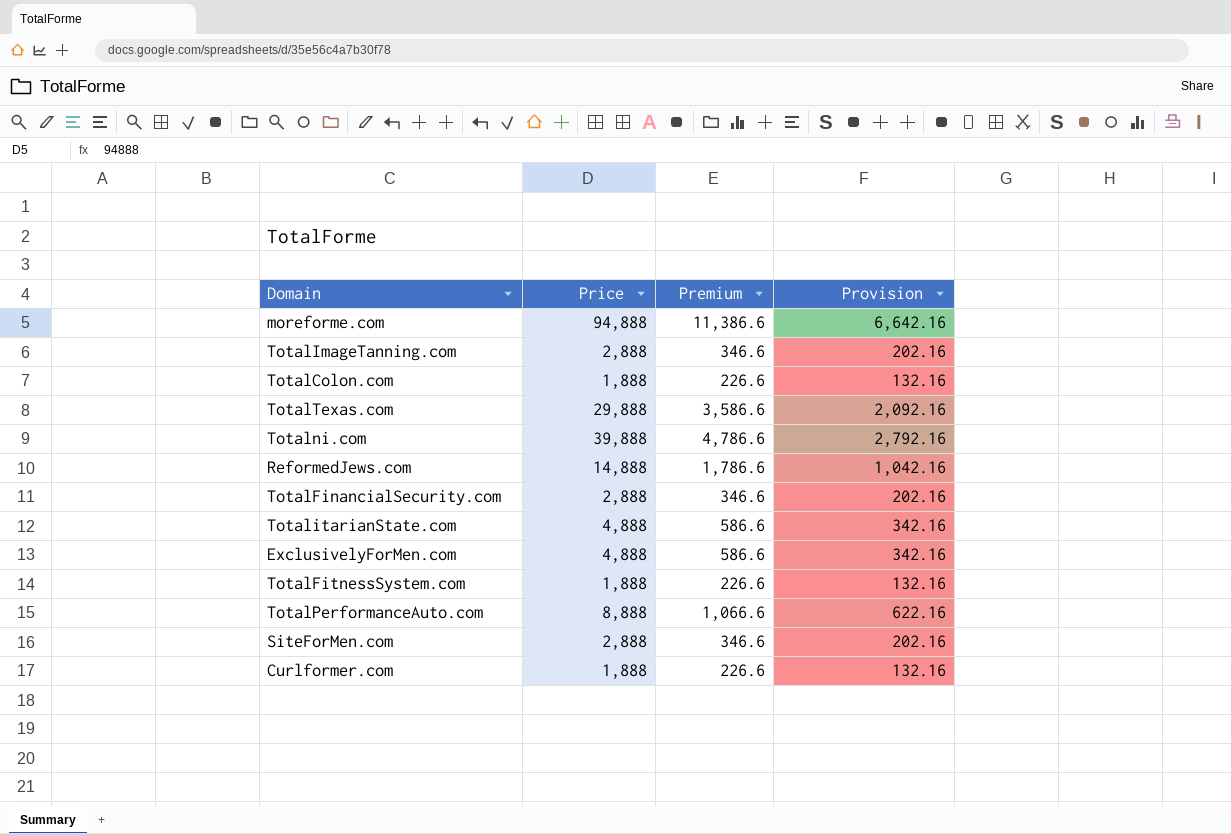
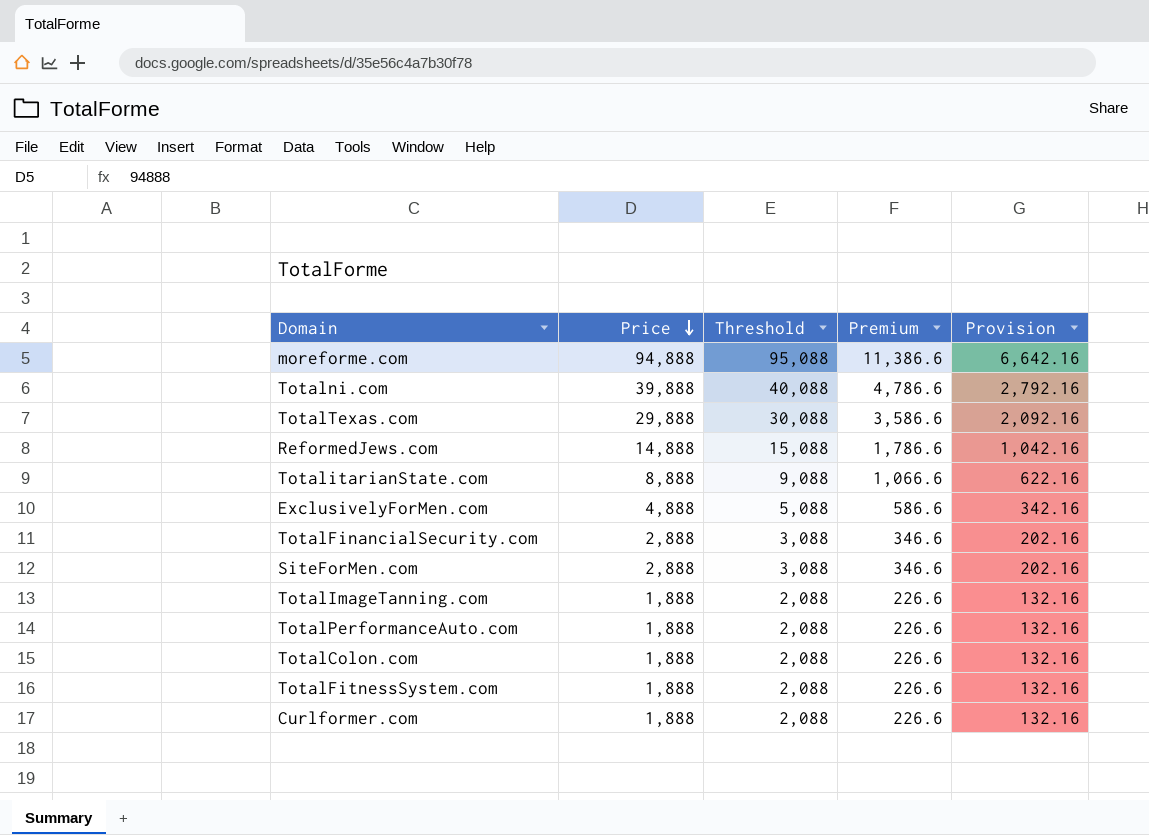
row order: none -> Price descending
column Threshold | formula: none -> [Price] + 200
TotalitarianState.com | Price: 4,888 -> 8,888
TotalitarianState.com | Premium: 586.6 -> 1,066.6
TotalitarianState.com | Provision: 342.16 -> 622.16
TotalImageTanning.com | Price: 2,888 -> 1,888
TotalImageTanning.com | Premium: 346.6 -> 226.6
TotalImageTanning.com | Provision: 202.16 -> 132.16
TotalPerformanceAuto.com | Price: 8,888 -> 1,888
TotalPerformanceAuto.com | Premium: 1,066.6 -> 226.6
TotalPerformanceAuto.com | Provision: 622.16 -> 132.16

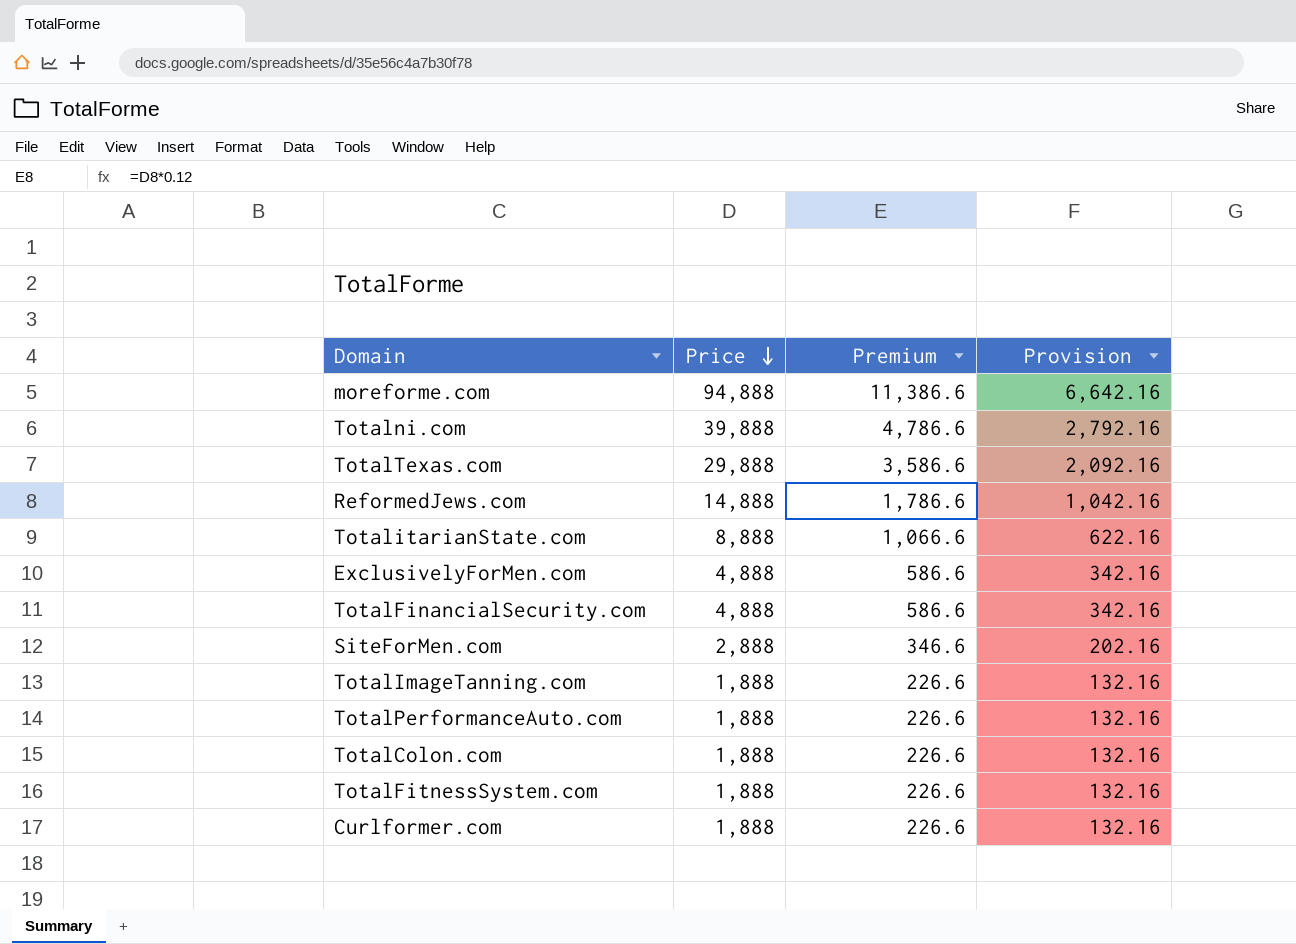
column Threshold | formula: [Price] + 200 -> none
TotalFinancialSecurity.com | Price: 2,888 -> 4,888
TotalFinancialSecurity.com | Premium: 346.6 -> 586.6
TotalFinancialSecurity.com | Provision: 202.16 -> 342.16

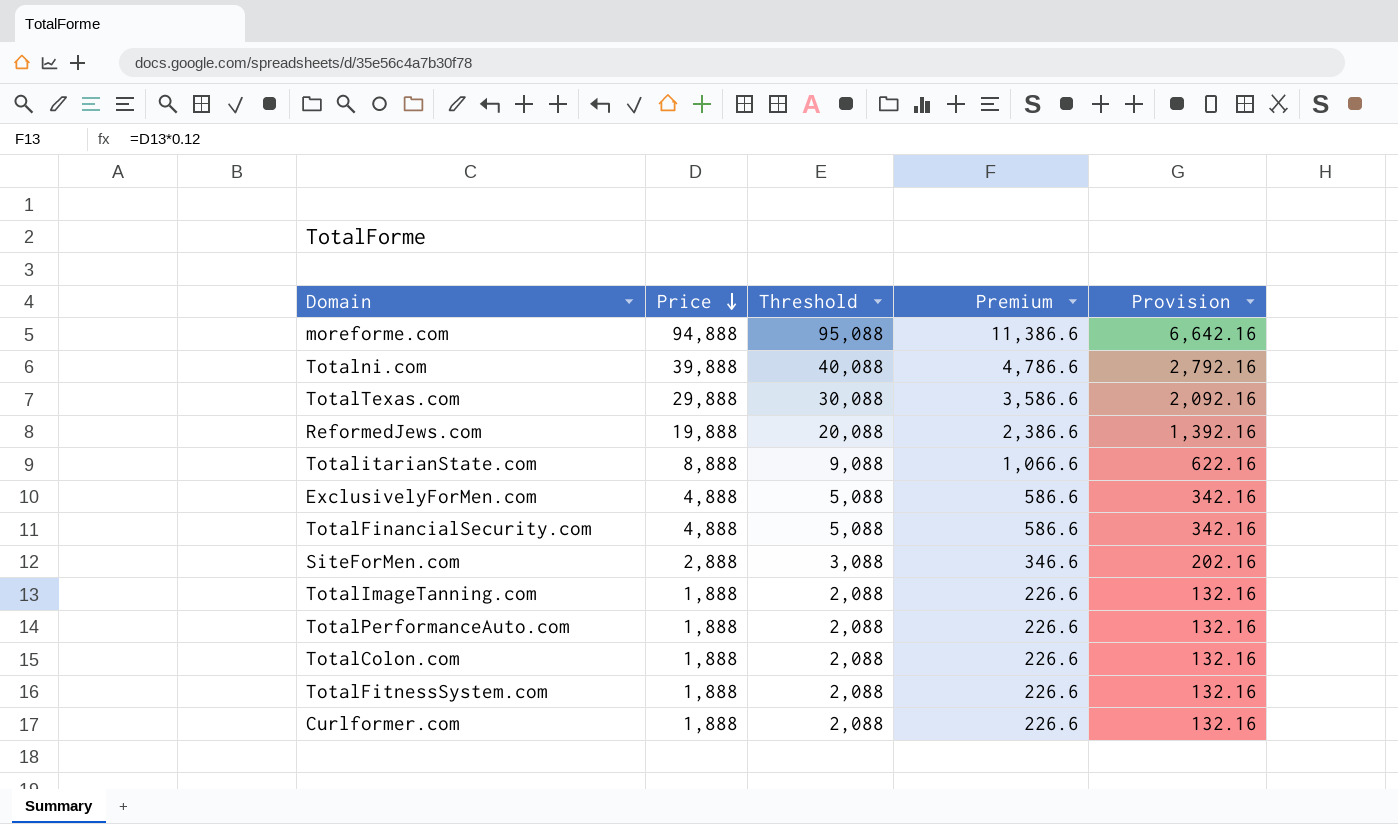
column Threshold | formula: none -> [Price] + 200
ReformedJews.com | Price: 14,888 -> 19,888
ReformedJews.com | Premium: 1,786.6 -> 2,386.6
ReformedJews.com | Provision: 1,042.16 -> 1,392.16

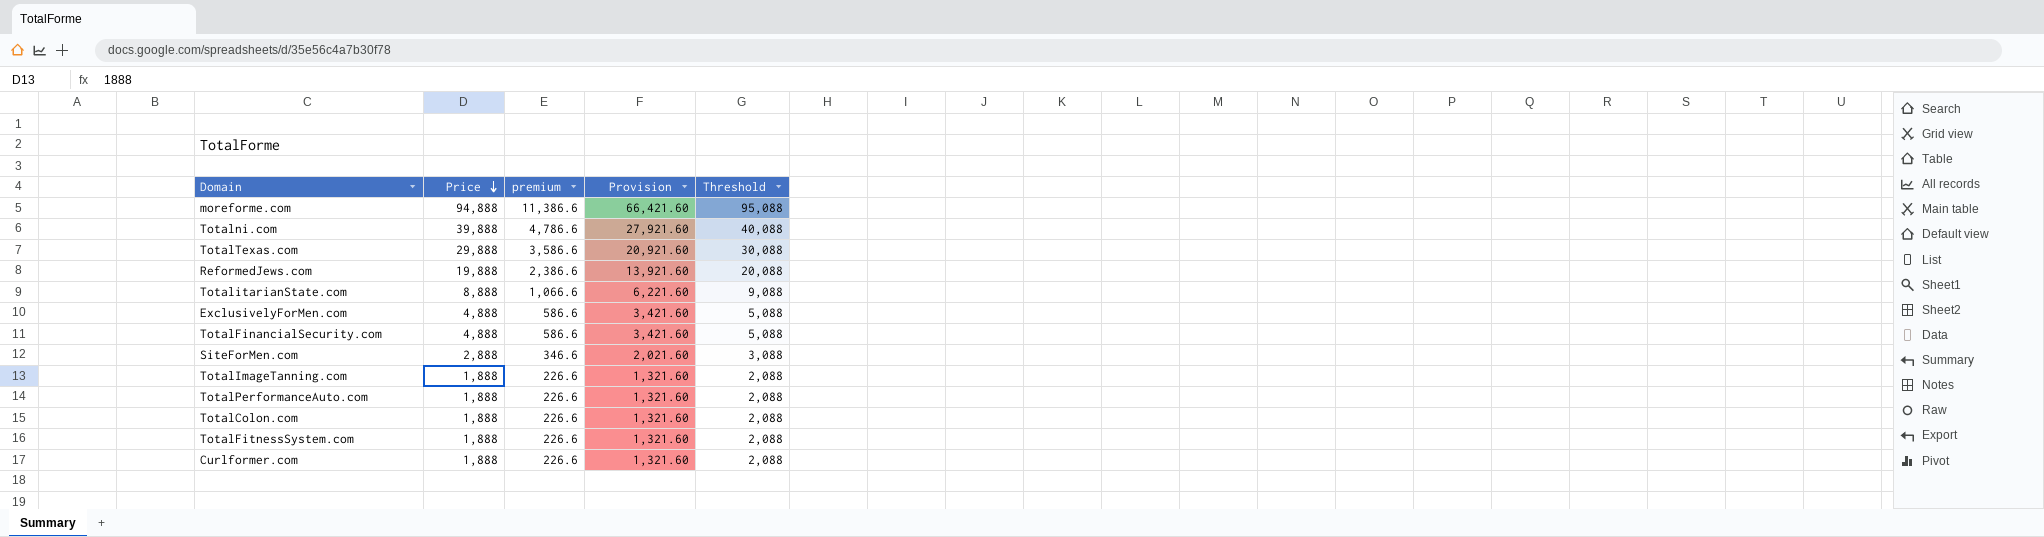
column name: Premium -> premium
column Provision | formula: [Price] * 0.07 -> [Price] * 0.7
column Threshold | position: 3 -> 5

